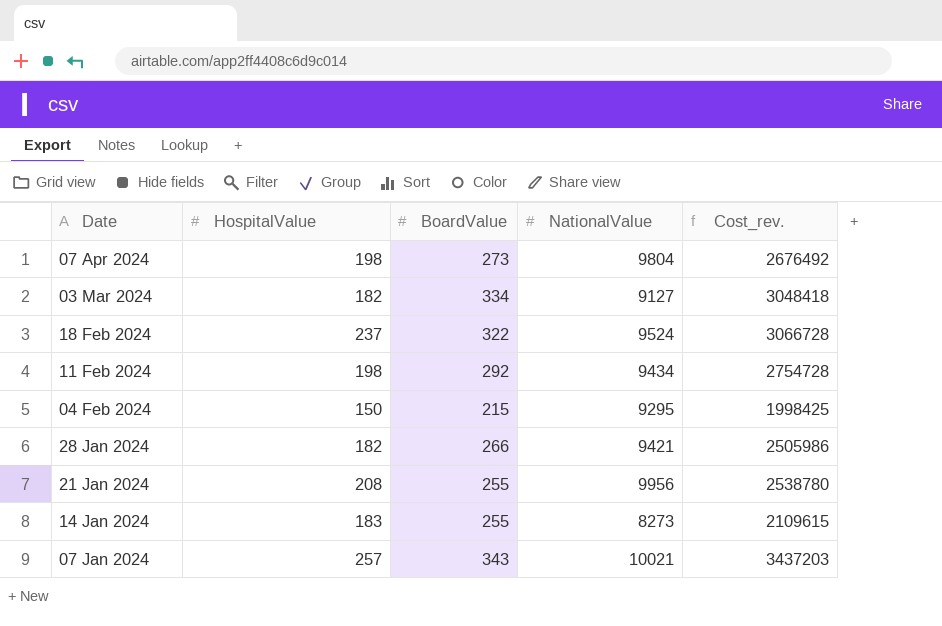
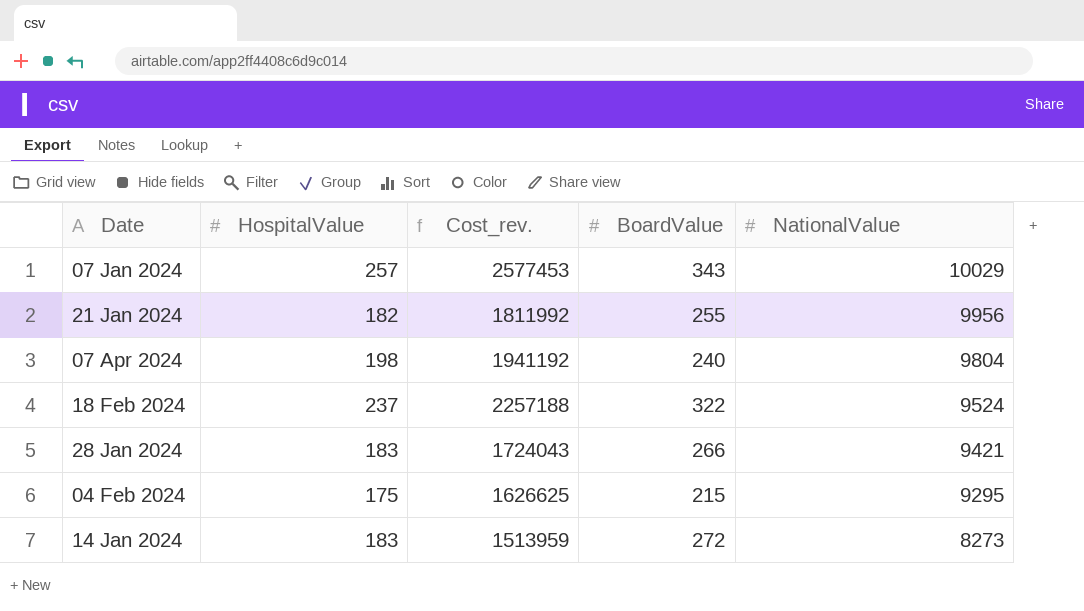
row order: Date descending -> NationalValue descending
column Cost_rev. | formula: [BoardValue] * [NationalValue] -> [HospitalValue] * [NationalValue]
column Cost_rev. | position: 5 -> 3
row 03 Mar 2024: 182 | 334 | 9127 | 3048418 -> none
row 11 Feb 2024: 198 | 292 | 9434 | 2754728 -> none
07 Jan 2024 | NationalValue: 10021 -> 10029
21 Jan 2024 | HospitalValue: 208 -> 182
07 Apr 2024 | BoardValue: 273 -> 240
28 Jan 2024 | HospitalValue: 182 -> 183
04 Feb 2024 | HospitalValue: 150 -> 175
14 Jan 2024 | BoardValue: 255 -> 272

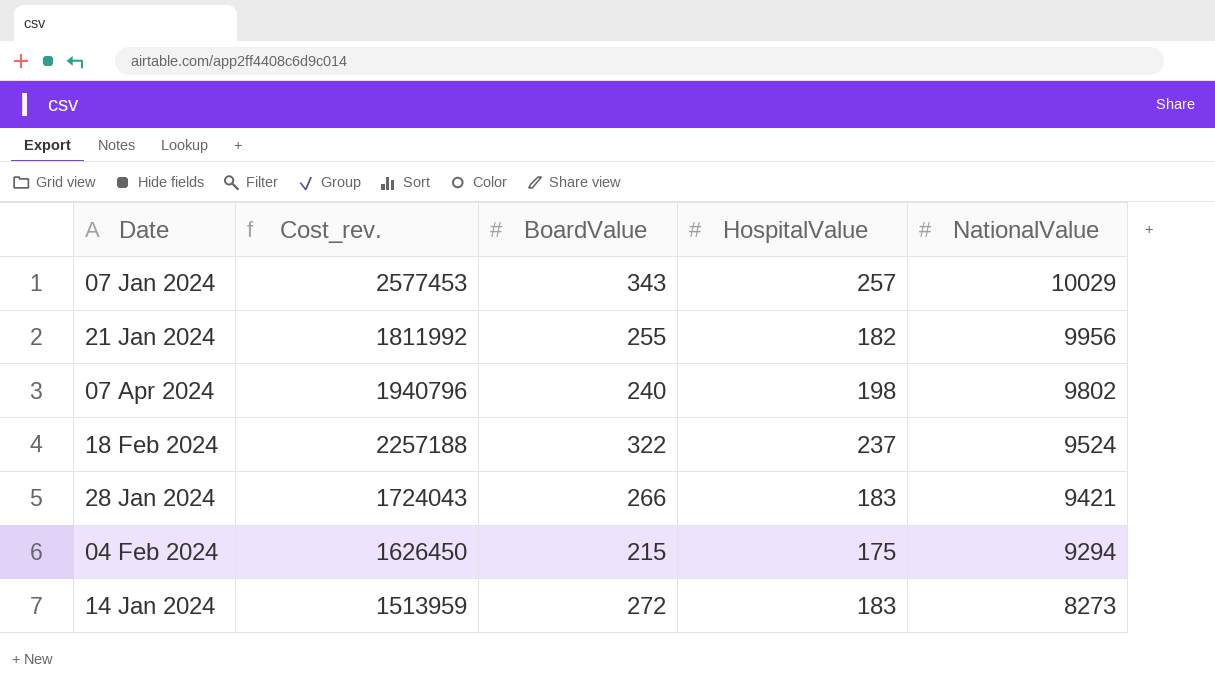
column HospitalValue | position: 2 -> 4
07 Apr 2024 | Cost_rev.: 1941192 -> 1940796
07 Apr 2024 | NationalValue: 9804 -> 9802
04 Feb 2024 | Cost_rev.: 1626625 -> 1626450
04 Feb 2024 | NationalValue: 9295 -> 9294

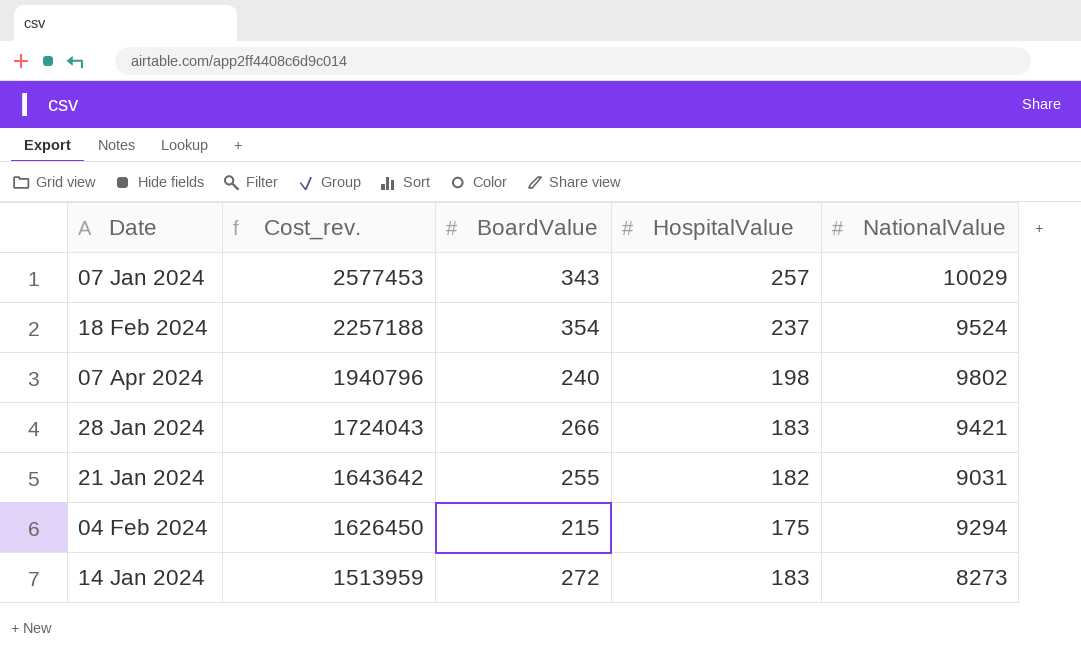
row order: NationalValue descending -> Cost_rev. descending
18 Feb 2024 | BoardValue: 322 -> 354
21 Jan 2024 | Cost_rev.: 1811992 -> 1643642
21 Jan 2024 | NationalValue: 9956 -> 9031

